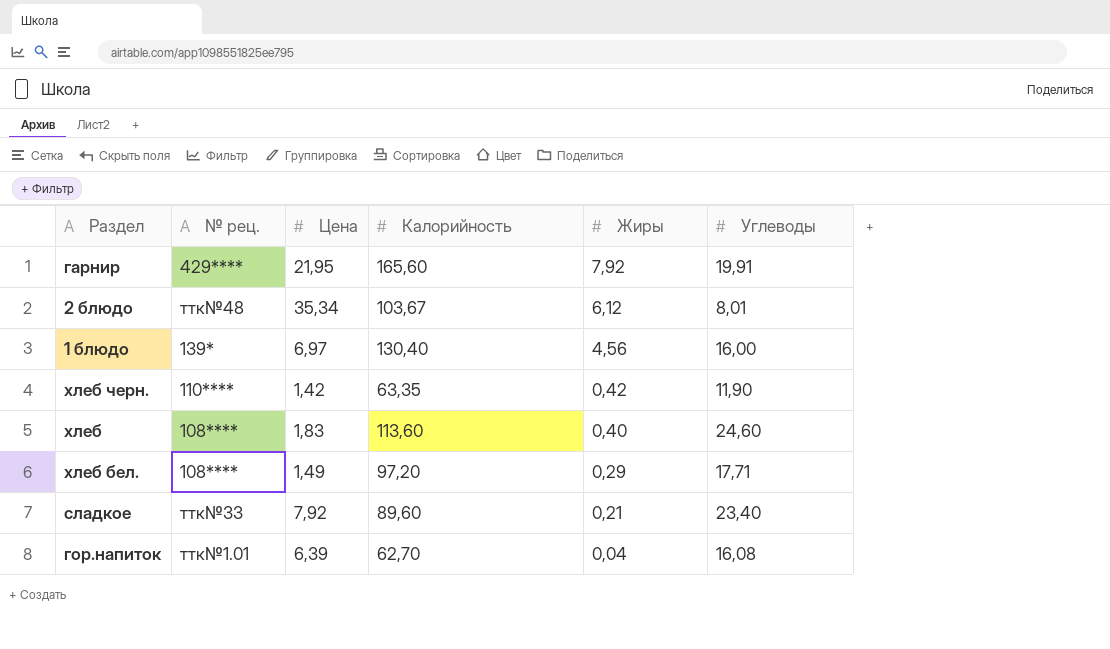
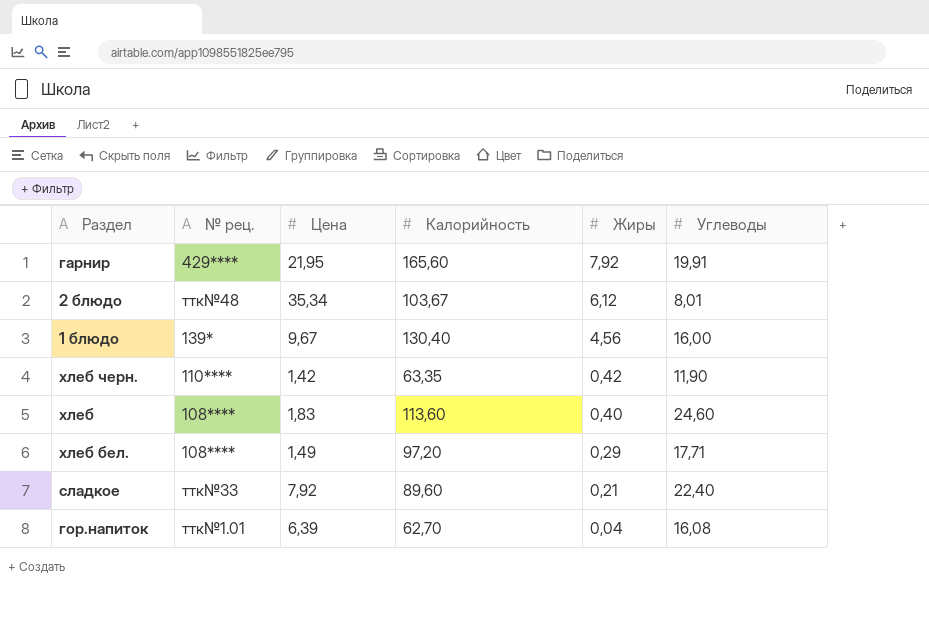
1 блюдо | Цена: 6,97 -> 9,67
сладкое | Углеводы: 23,40 -> 22,40

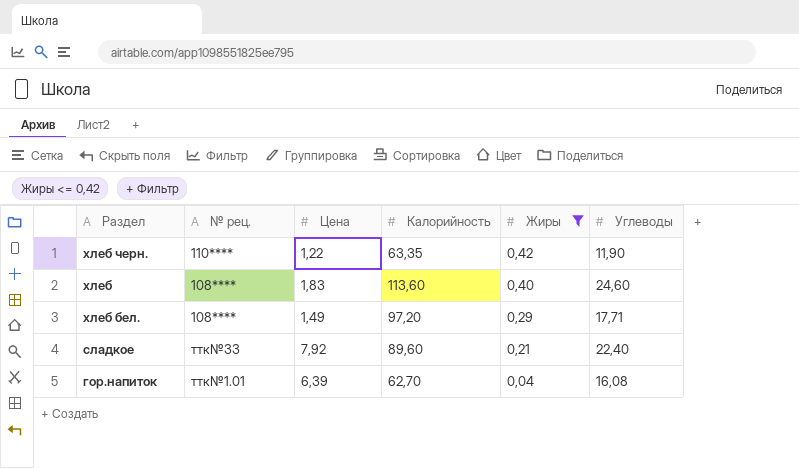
filter: none -> Жиры <= 0,42
хлеб черн. | Цена: 1,42 -> 1,22

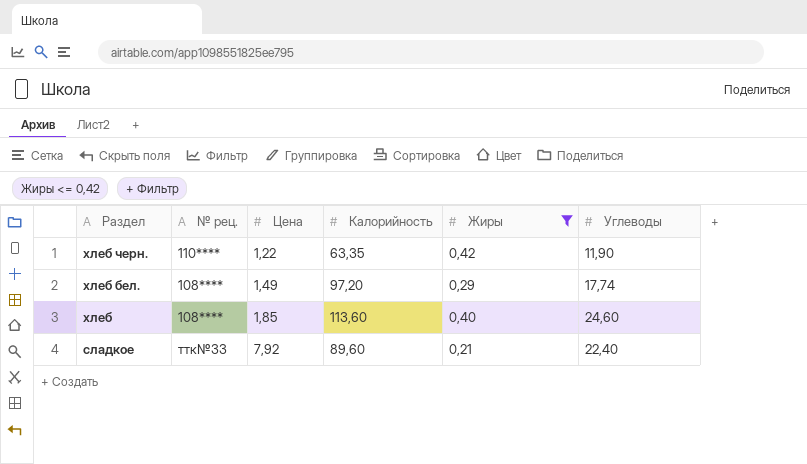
row order: Жиры descending -> Раздел descending
row гор.напиток: ттк№1.01 | 6,39 | 62,70 | 0,04 | 16,08 -> none
хлеб бел. | Углеводы: 17,71 -> 17,74
хлеб | Цена: 1,83 -> 1,85

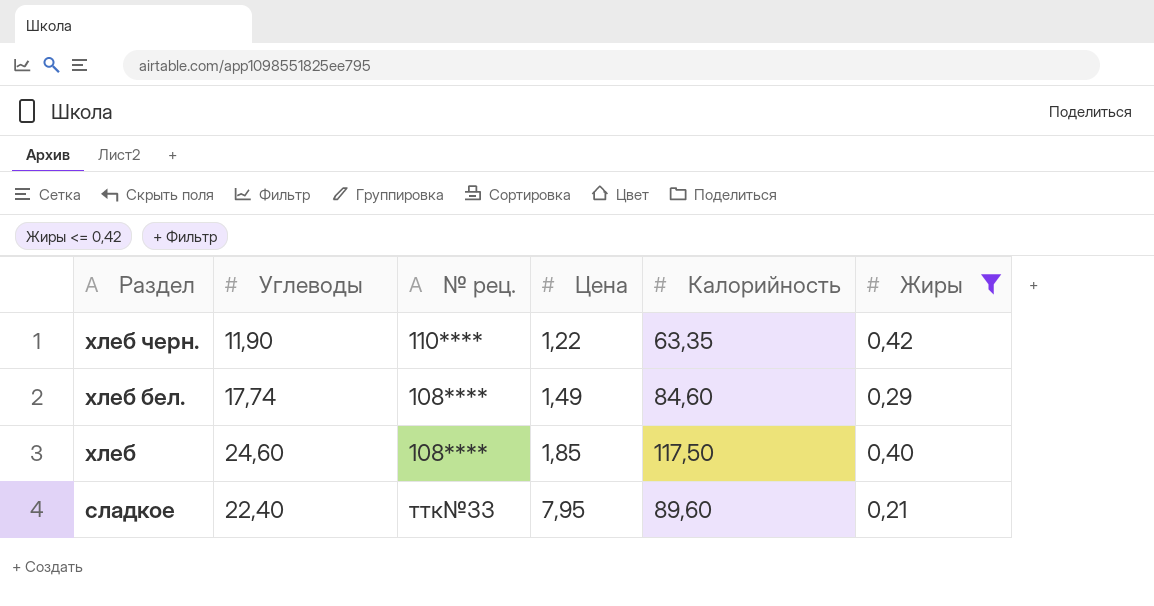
column Углеводы | position: 6 -> 2
хлеб бел. | Калорийность: 97,20 -> 84,60
хлеб | Калорийность: 113,60 -> 117,50
сладкое | Цена: 7,92 -> 7,95

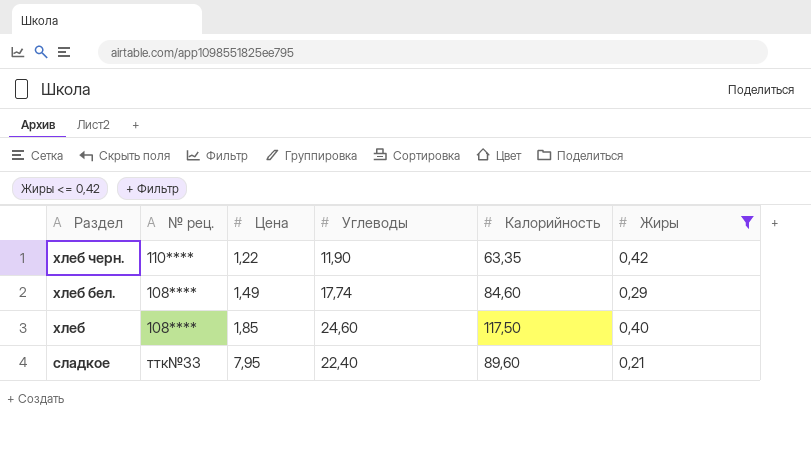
column Углеводы | position: 2 -> 4

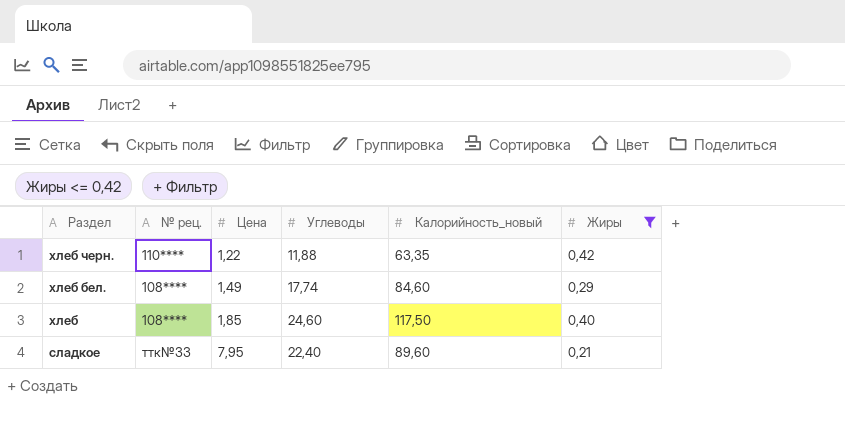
column name: Калорийность -> Калорийность_новый
хлеб черн. | Углеводы: 11,90 -> 11,88

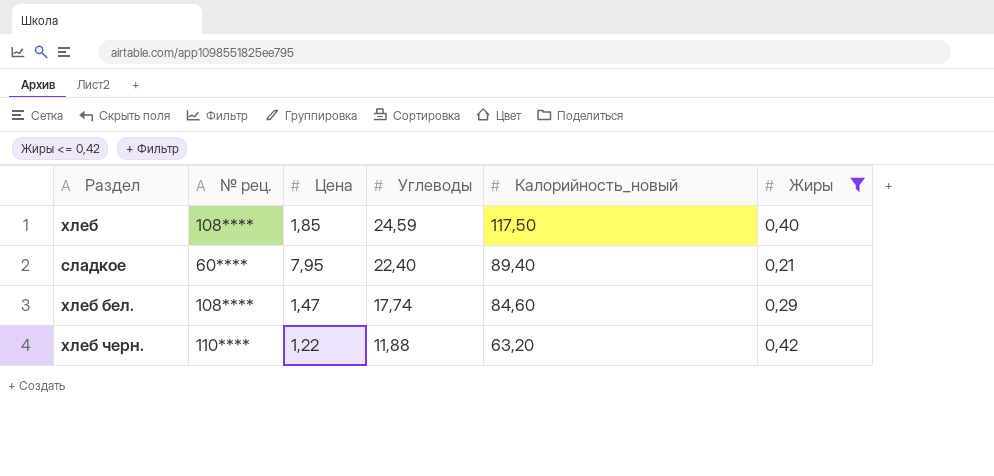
row order: Раздел descending -> Углеводы descending
хлеб | Углеводы: 24,60 -> 24,59
сладкое | № рец.: ттк№33 -> 60****
сладкое | Калорийность_новый: 89,60 -> 89,40
хлеб бел. | Цена: 1,49 -> 1,47
хлеб черн. | Калорийность_новый: 63,35 -> 63,20

